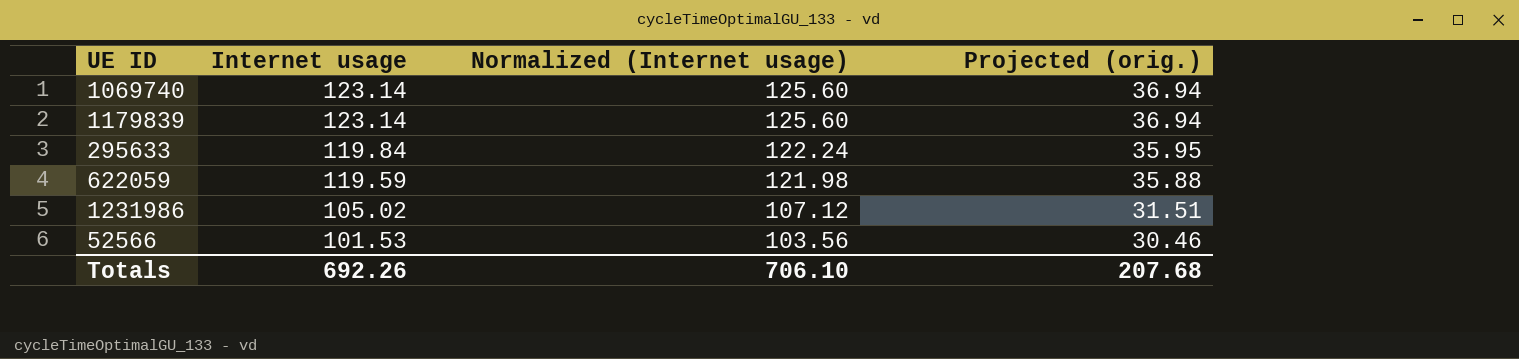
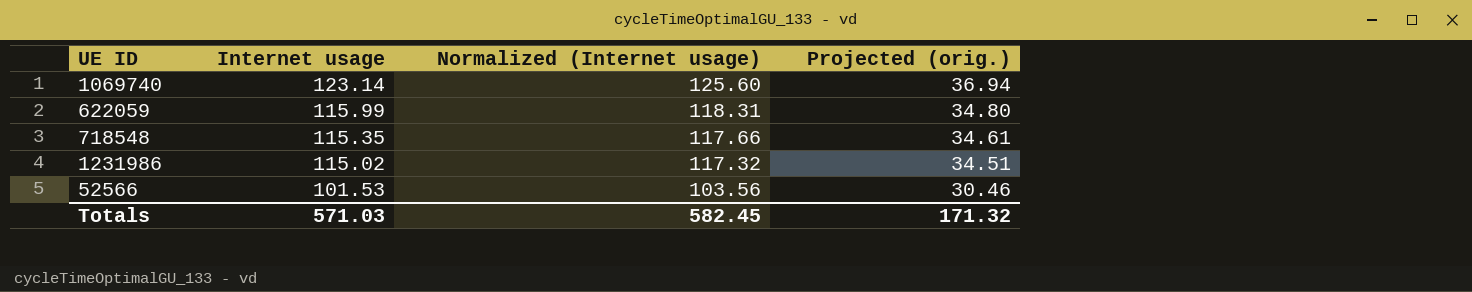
row 1179839: 123.14 | 125.60 | 36.94 -> none
row 295633: 119.84 | 122.24 | 35.95 -> none
622059 | Internet usage: 119.59 -> 115.99
622059 | Normalized (Internet usage): 121.98 -> 118.31
622059 | Projected (orig.): 35.88 -> 34.80
row 718548: none -> 115.35 | 117.66 | 34.61
1231986 | Internet usage: 105.02 -> 115.02
1231986 | Normalized (Internet usage): 107.12 -> 117.32
1231986 | Projected (orig.): 31.51 -> 34.51
Totals | Internet usage: 692.26 -> 571.03
Totals | Normalized (Internet usage): 706.10 -> 582.45
Totals | Projected (orig.): 207.68 -> 171.32

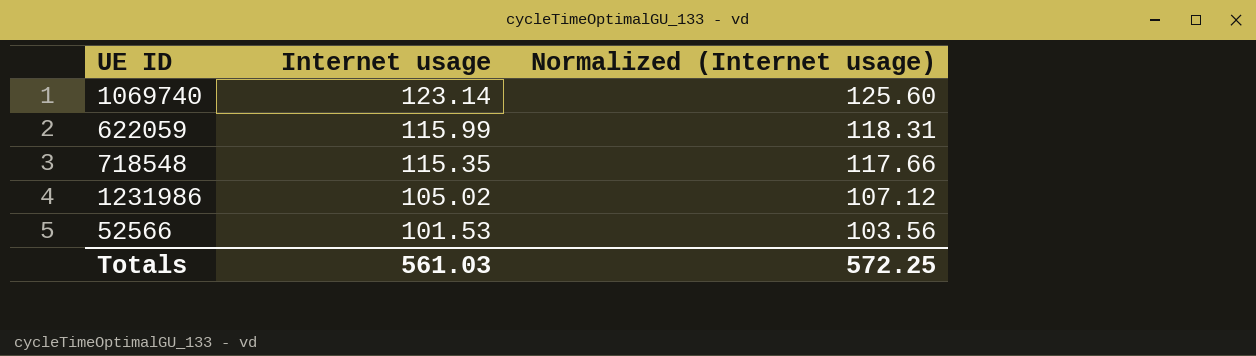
column Projected (orig.) | formula: [Internet usage] * 0.3 -> none
1231986 | Internet usage: 115.02 -> 105.02
1231986 | Normalized (Internet usage): 117.32 -> 107.12
Totals | Internet usage: 571.03 -> 561.03
Totals | Normalized (Internet usage): 582.45 -> 572.25

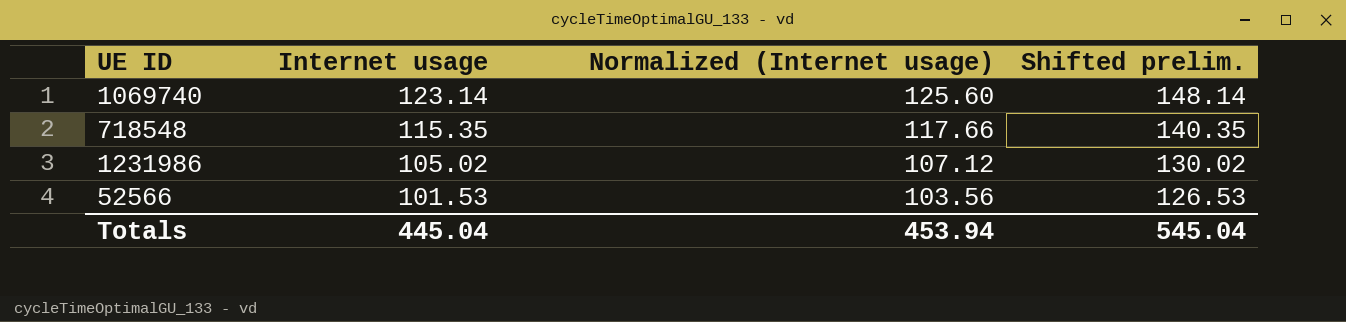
column Shifted prelim. | formula: none -> [Internet usage] + 25
row 622059: 115.99 | 118.31 -> none
Totals | Internet usage: 561.03 -> 445.04
Totals | Normalized (Internet usage): 572.25 -> 453.94

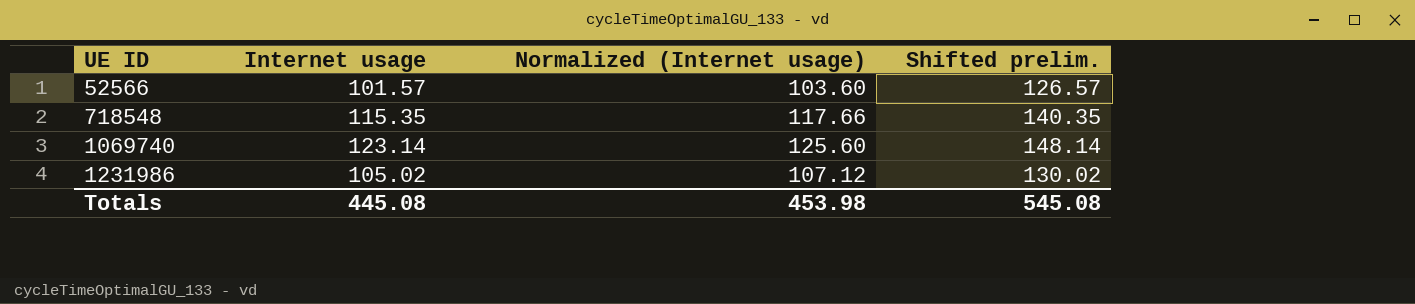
row order: Internet usage descending -> UE ID ascending
52566 | Internet usage: 101.53 -> 101.57
52566 | Normalized (Internet usage): 103.56 -> 103.60
52566 | Shifted prelim.: 126.53 -> 126.57
Totals | Internet usage: 445.04 -> 445.08
Totals | Normalized (Internet usage): 453.94 -> 453.98
Totals | Shifted prelim.: 545.04 -> 545.08

